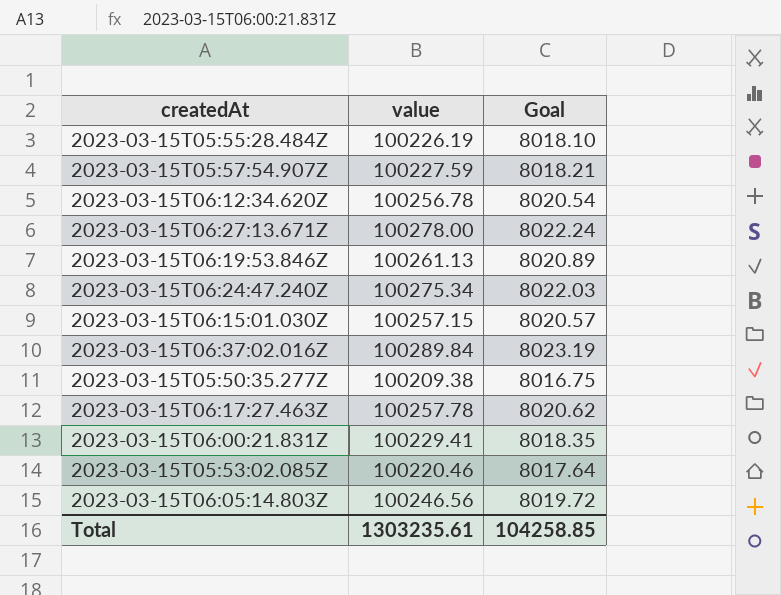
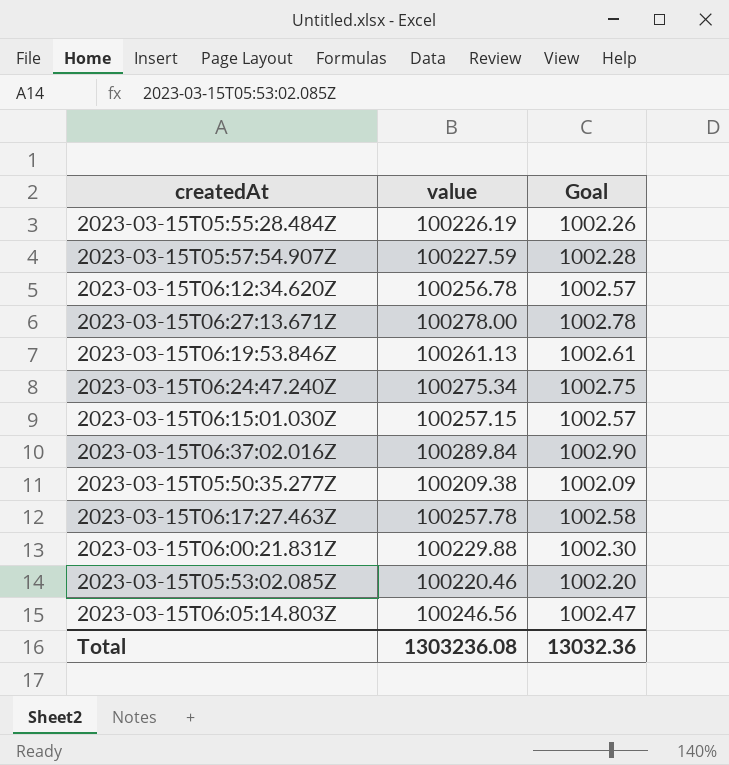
column Goal | formula: [value] * 0.08 -> [value] * 0.01
2023-03-15T06:00:21.831Z | value: 100229.41 -> 100229.88
Total | value: 1303235.61 -> 1303236.08
Total | Goal: 104258.85 -> 13032.36

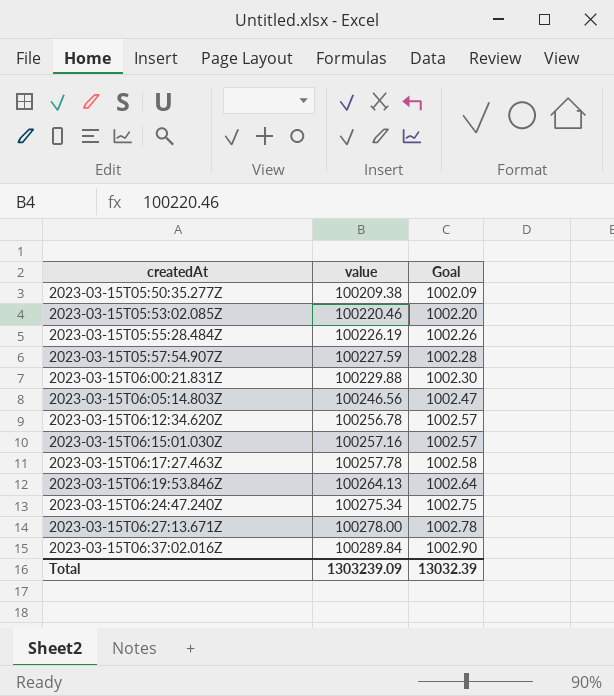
row order: none -> createdAt ascending
2023-03-15T06:15:01.030Z | value: 100257.15 -> 100257.16
2023-03-15T06:19:53.846Z | value: 100261.13 -> 100264.13
2023-03-15T06:19:53.846Z | Goal: 1002.61 -> 1002.64
Total | value: 1303236.08 -> 1303239.09
Total | Goal: 13032.36 -> 13032.39

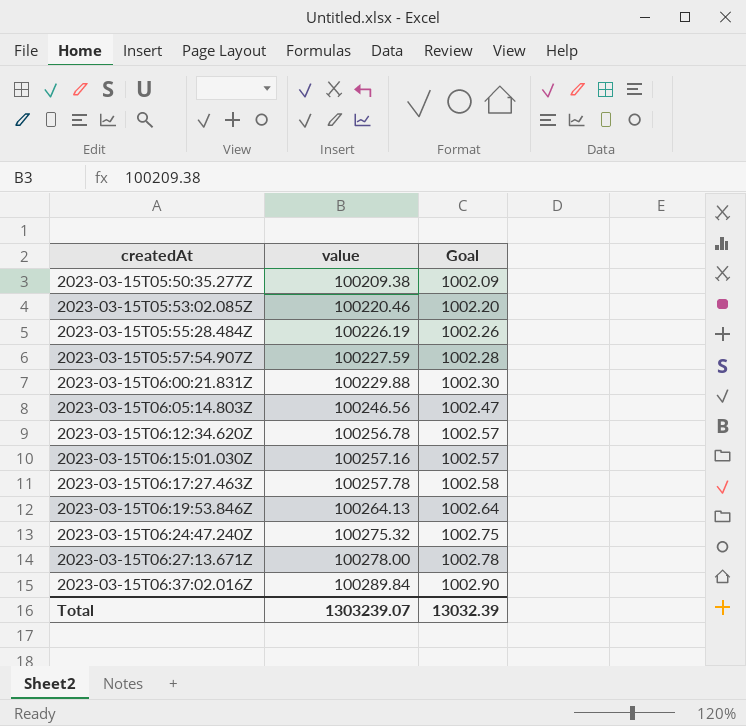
2023-03-15T06:24:47.240Z | value: 100275.34 -> 100275.32
Total | value: 1303239.09 -> 1303239.07

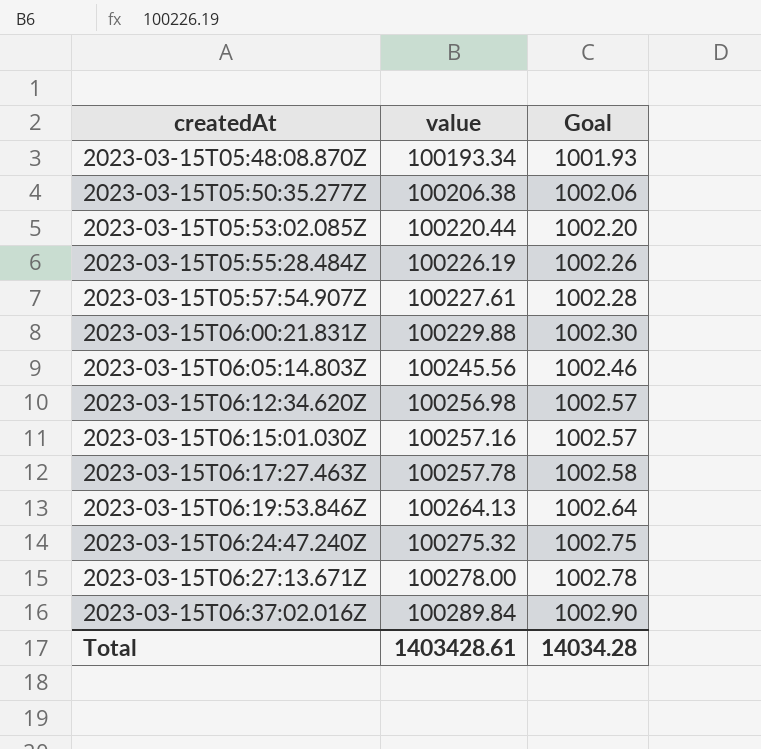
row 2023-03-15T05:48:08.870Z: none -> 100193.34 | 1001.93
2023-03-15T05:50:35.277Z | value: 100209.38 -> 100206.38
2023-03-15T05:50:35.277Z | Goal: 1002.09 -> 1002.06
2023-03-15T05:53:02.085Z | value: 100220.46 -> 100220.44
2023-03-15T05:57:54.907Z | value: 100227.59 -> 100227.61
2023-03-15T06:05:14.803Z | value: 100246.56 -> 100245.56
2023-03-15T06:05:14.803Z | Goal: 1002.47 -> 1002.46
2023-03-15T06:12:34.620Z | value: 100256.78 -> 100256.98
Total | value: 1303239.07 -> 1403428.61
Total | Goal: 13032.39 -> 14034.28

